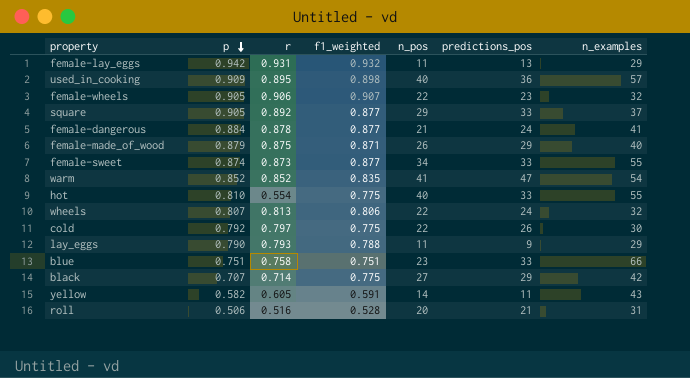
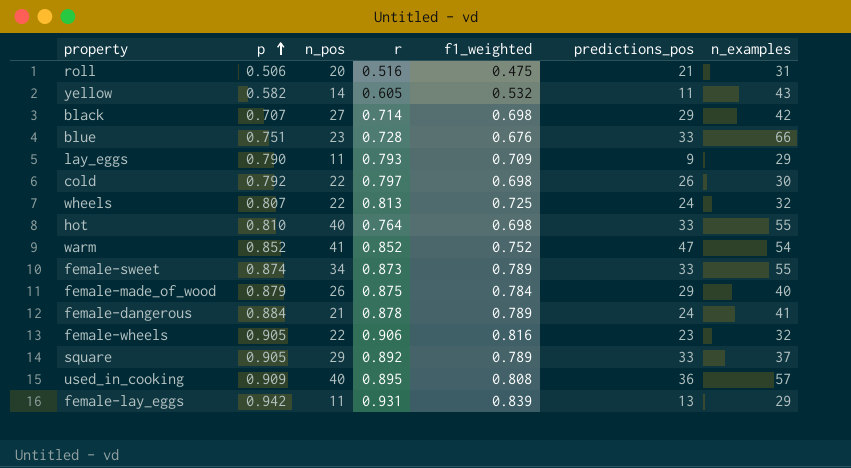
row order: p descending -> p ascending
column n_pos | position: 5 -> 3
roll | f1_weighted: 0.528 -> 0.475
yellow | f1_weighted: 0.591 -> 0.532
black | f1_weighted: 0.775 -> 0.698
blue | r: 0.758 -> 0.728
blue | f1_weighted: 0.751 -> 0.676
lay_eggs | f1_weighted: 0.788 -> 0.709
cold | f1_weighted: 0.775 -> 0.698
wheels | f1_weighted: 0.806 -> 0.725
hot | r: 0.554 -> 0.764
hot | f1_weighted: 0.775 -> 0.698
warm | f1_weighted: 0.835 -> 0.752
female-sweet | f1_weighted: 0.877 -> 0.789
female-made_of_wood | f1_weighted: 0.871 -> 0.784
female-dangerous | f1_weighted: 0.877 -> 0.789
female-wheels | f1_weighted: 0.907 -> 0.816
square | f1_weighted: 0.877 -> 0.789
used_in_cooking | f1_weighted: 0.898 -> 0.808
female-lay_eggs | f1_weighted: 0.932 -> 0.839

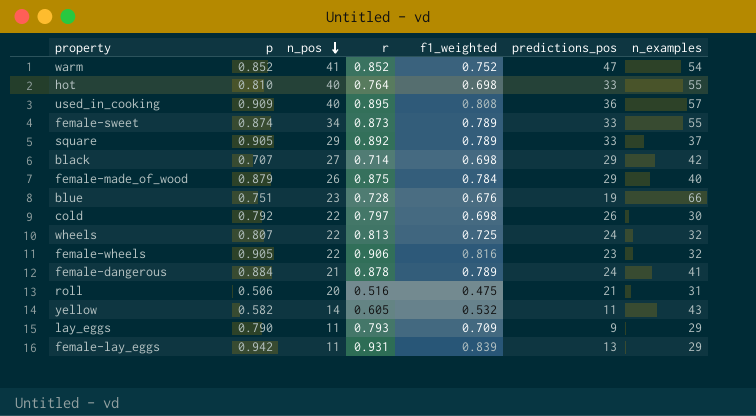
row order: p ascending -> n_pos descending
blue | predictions_pos: 33 -> 19

